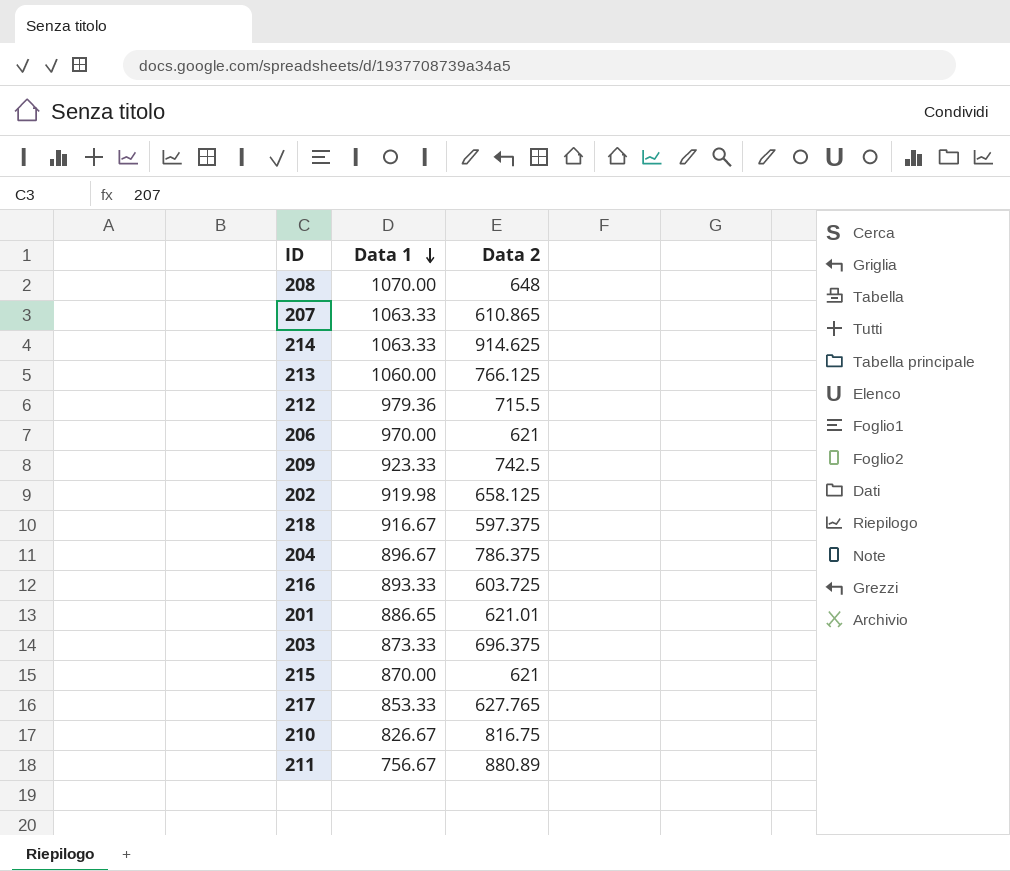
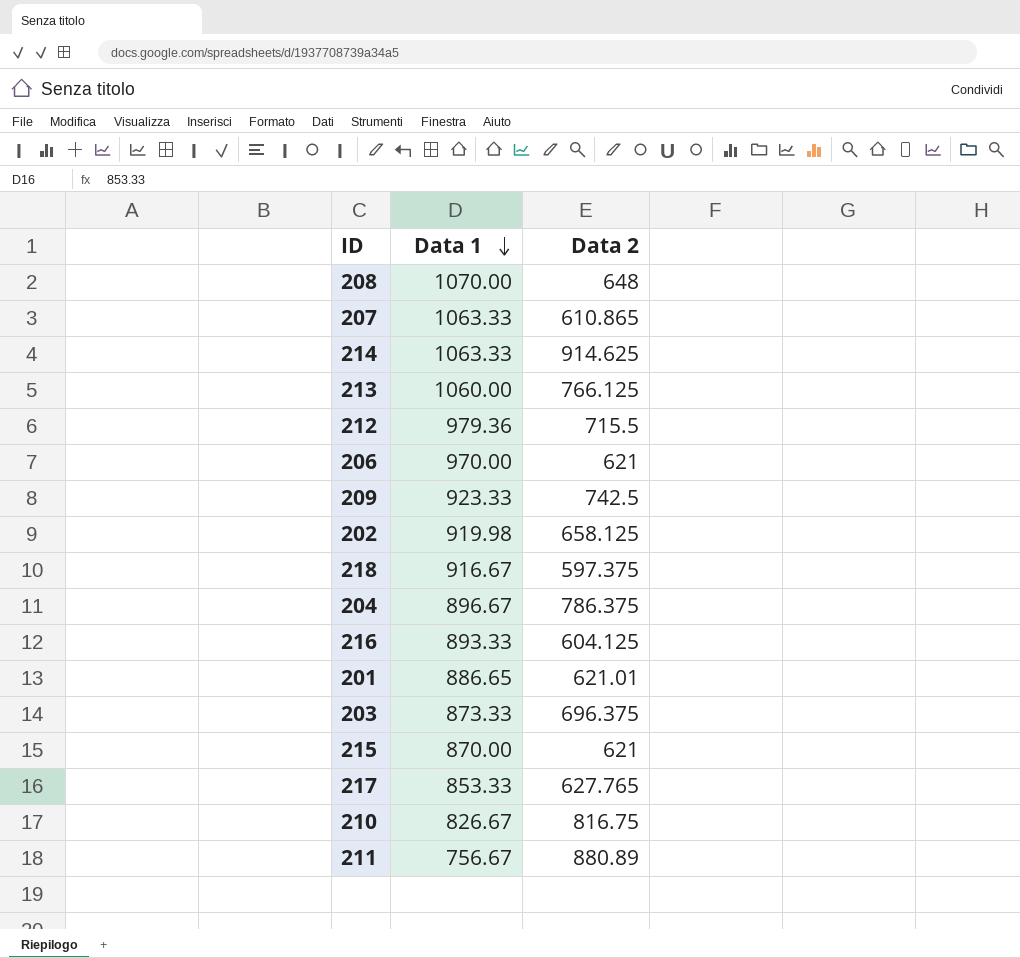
216 | Data 2: 603.725 -> 604.125

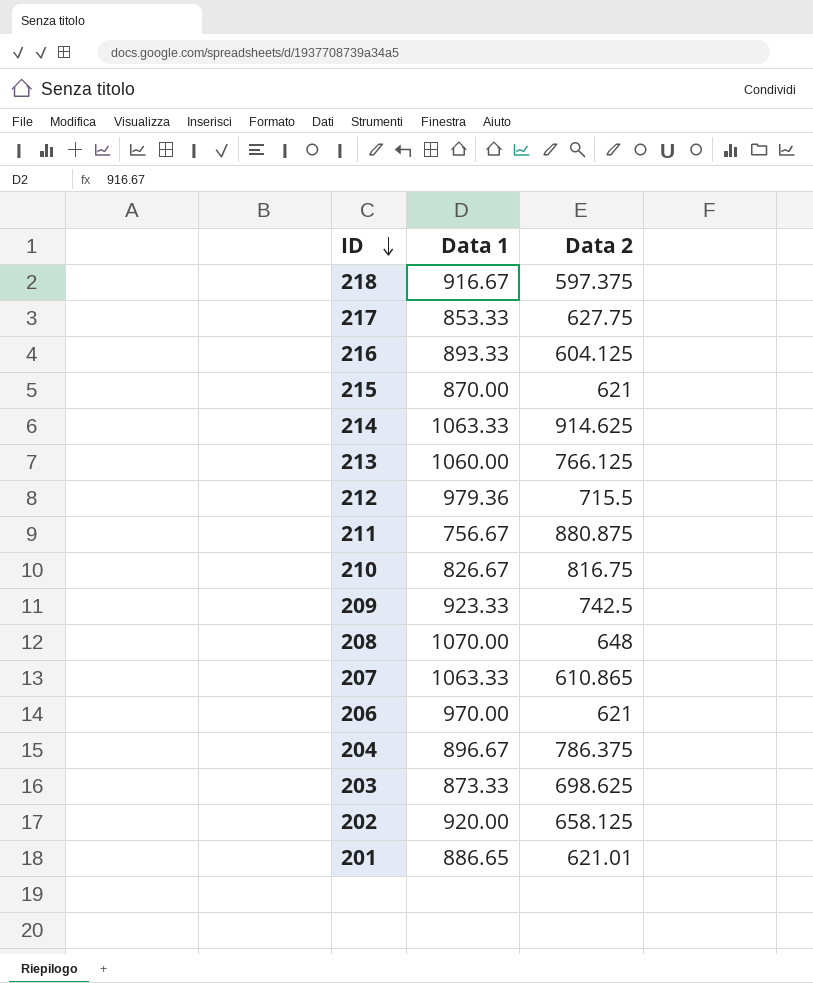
row order: Data 1 descending -> ID descending
217 | Data 2: 627.765 -> 627.75
211 | Data 2: 880.89 -> 880.875
203 | Data 2: 696.375 -> 698.625
202 | Data 1: 919.98 -> 920.00

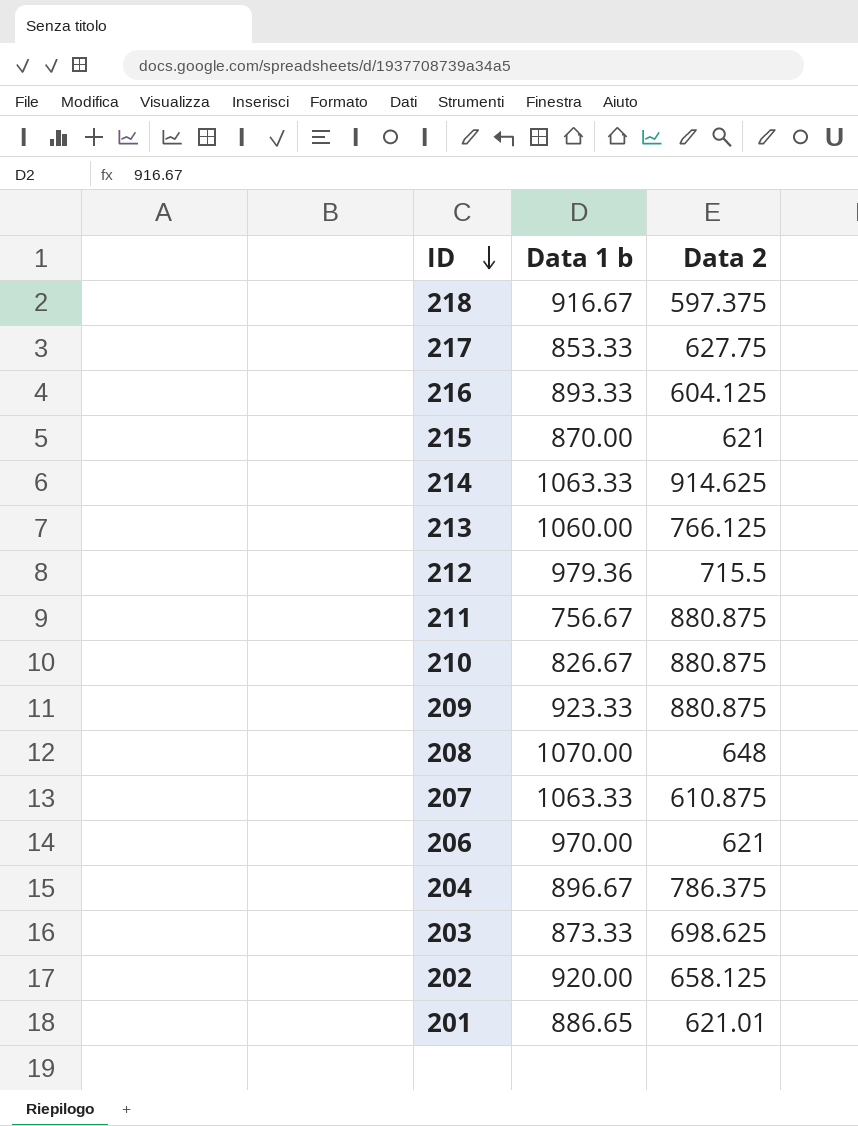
column name: Data 1 -> Data 1 b
210 | Data 2: 816.75 -> 880.875
209 | Data 2: 742.5 -> 880.875
207 | Data 2: 610.865 -> 610.875

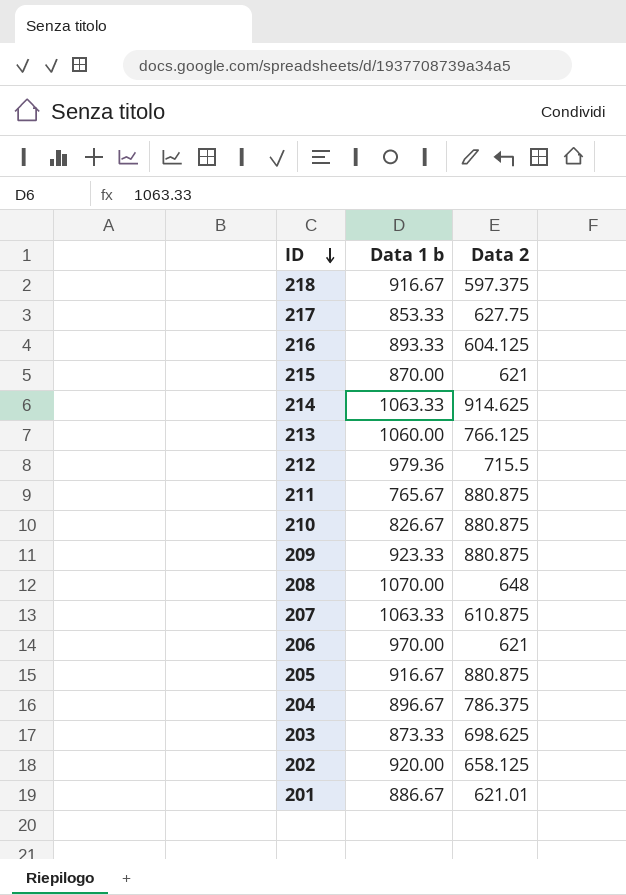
211 | Data 1 b: 756.67 -> 765.67
row 205: none -> 916.67 | 880.875
201 | Data 1 b: 886.65 -> 886.67

